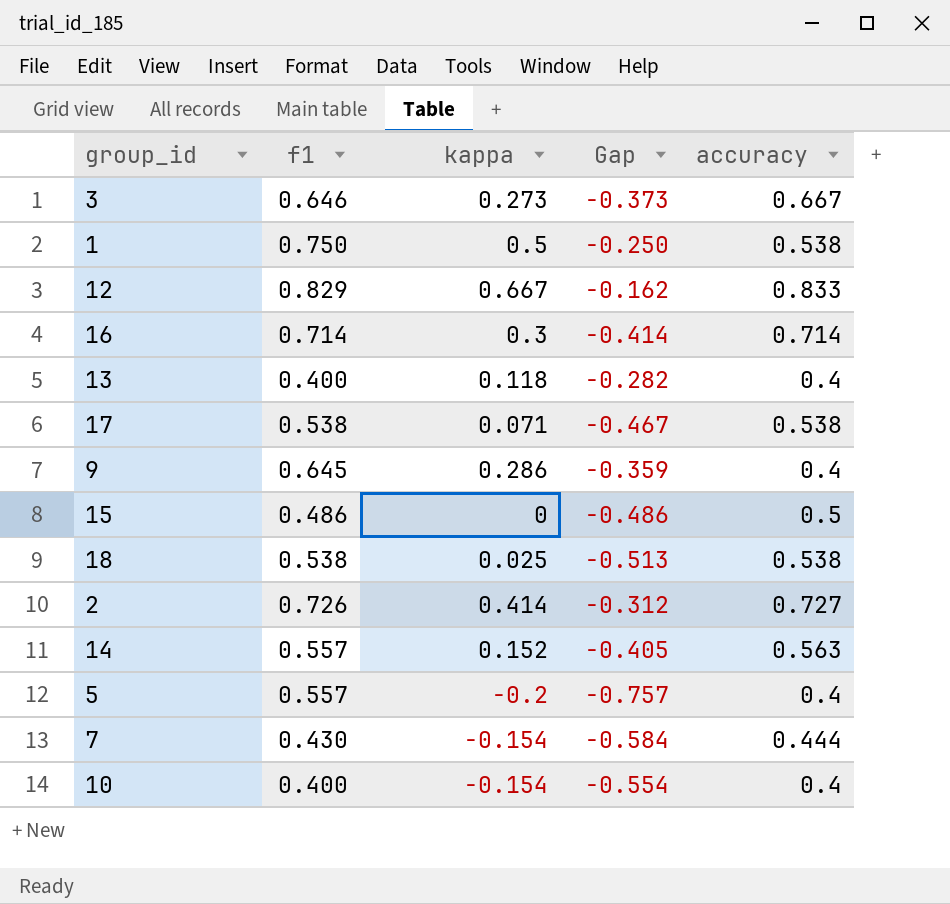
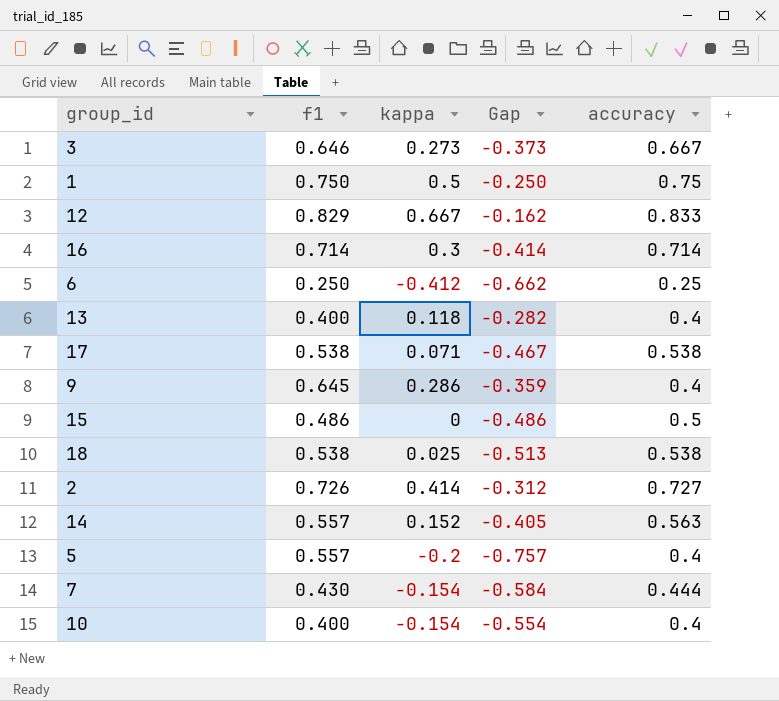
1 | accuracy: 0.538 -> 0.75
row 6: none -> 0.250 | -0.412 | -0.662 | 0.25

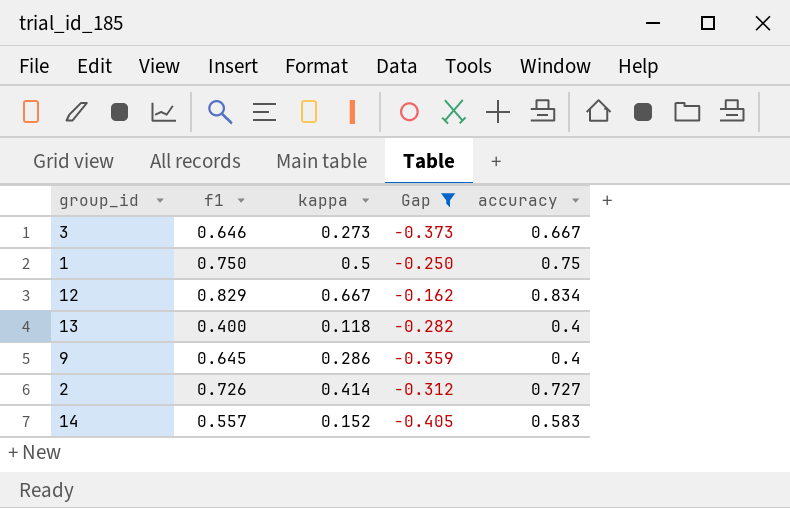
filter: none -> Gap >= -0.405
12 | accuracy: 0.833 -> 0.834
14 | accuracy: 0.563 -> 0.583

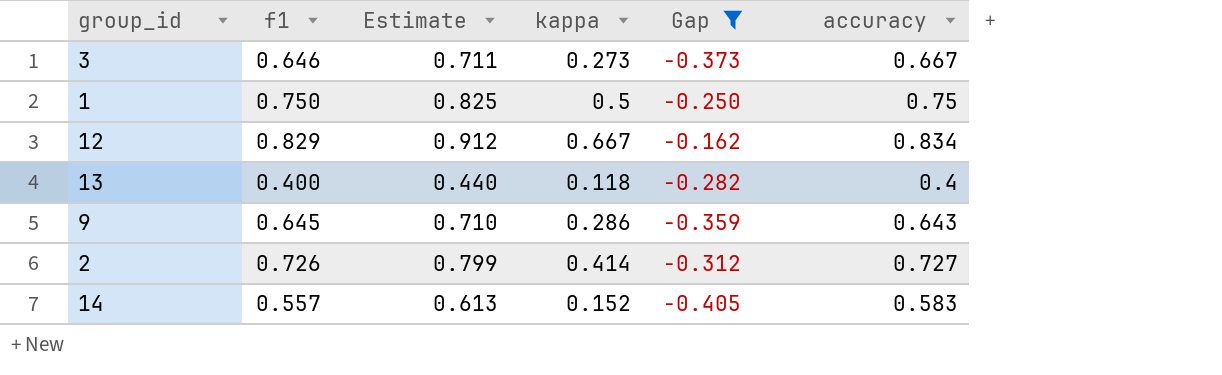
column Estimate | formula: none -> [f1] * 1.1
9 | accuracy: 0.4 -> 0.643

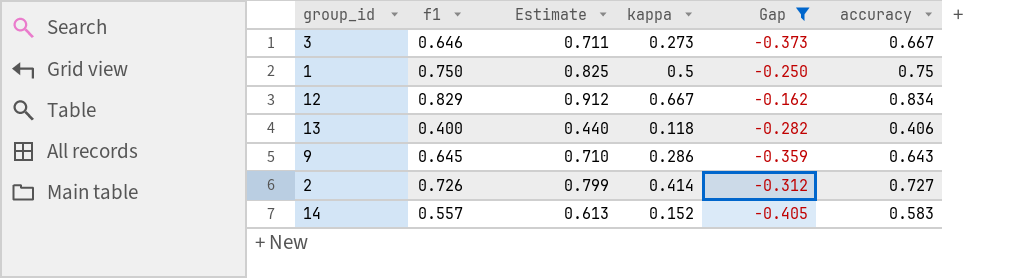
13 | accuracy: 0.4 -> 0.406

